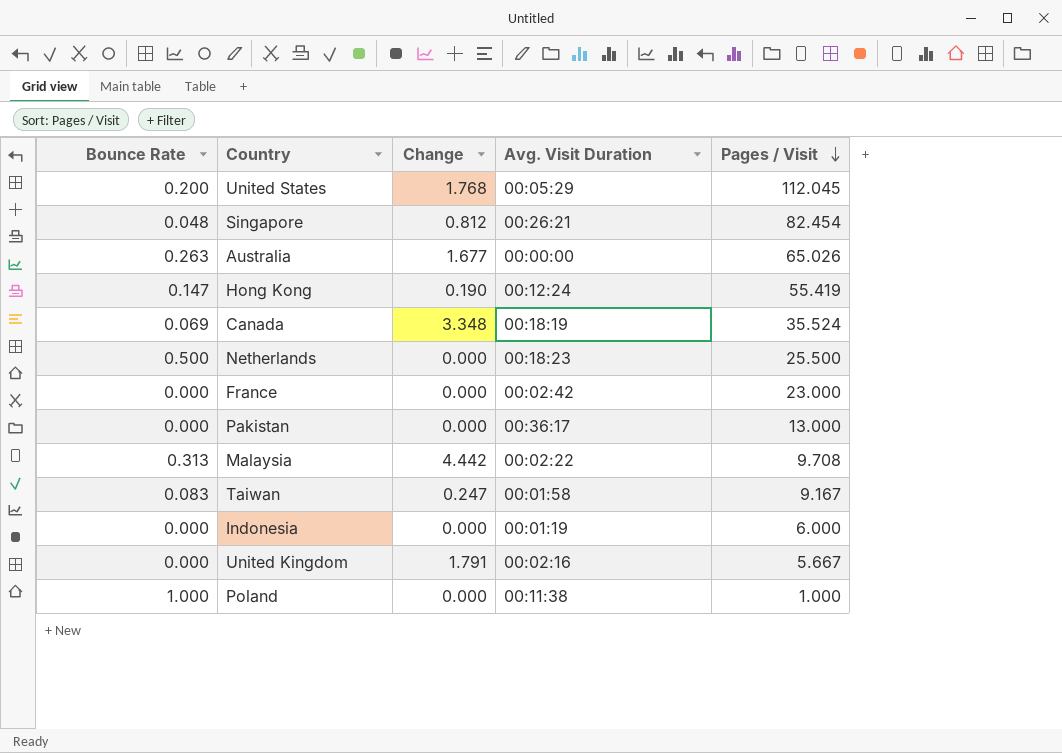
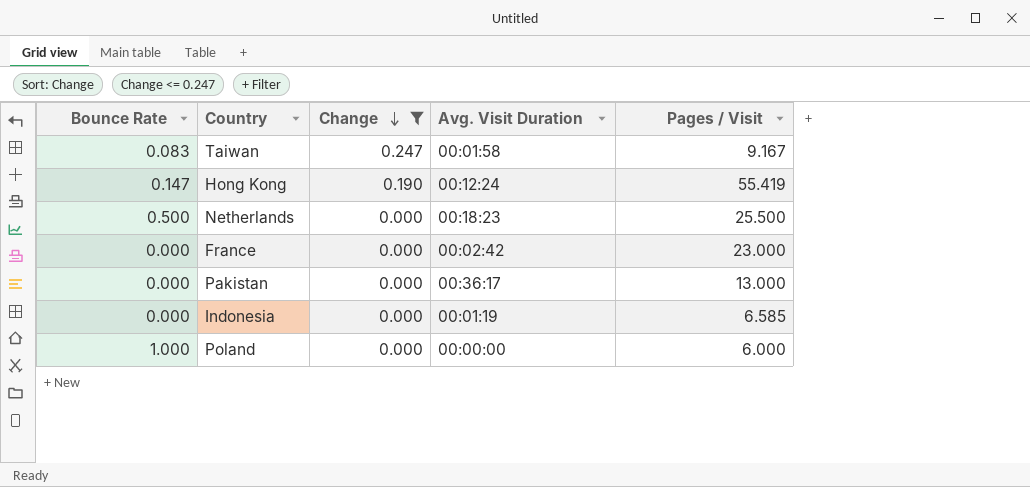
filter: none -> Change <= 0.247
row order: Pages / Visit descending -> Change descending
Indonesia | Pages / Visit: 6.000 -> 6.585
Poland | Avg. Visit Duration: 00:11:38 -> 00:00:00
Poland | Pages / Visit: 1.000 -> 6.000

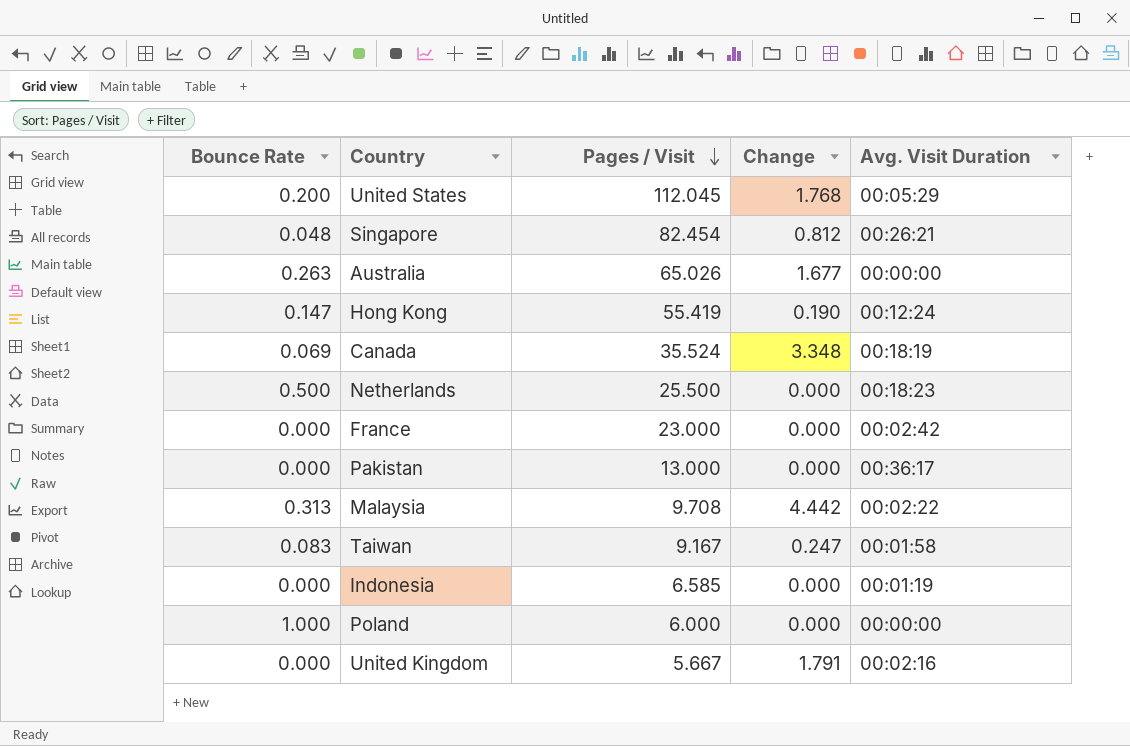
filter: Change <= 0.247 -> none
row order: Change descending -> Pages / Visit descending
column Pages / Visit | position: 5 -> 3

